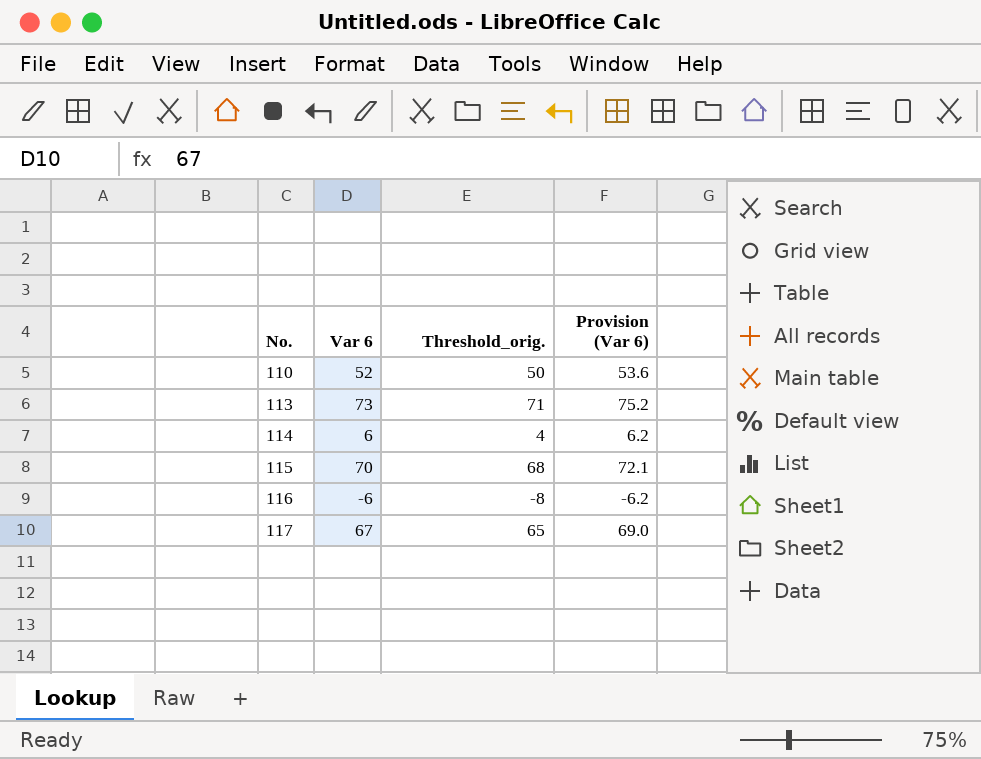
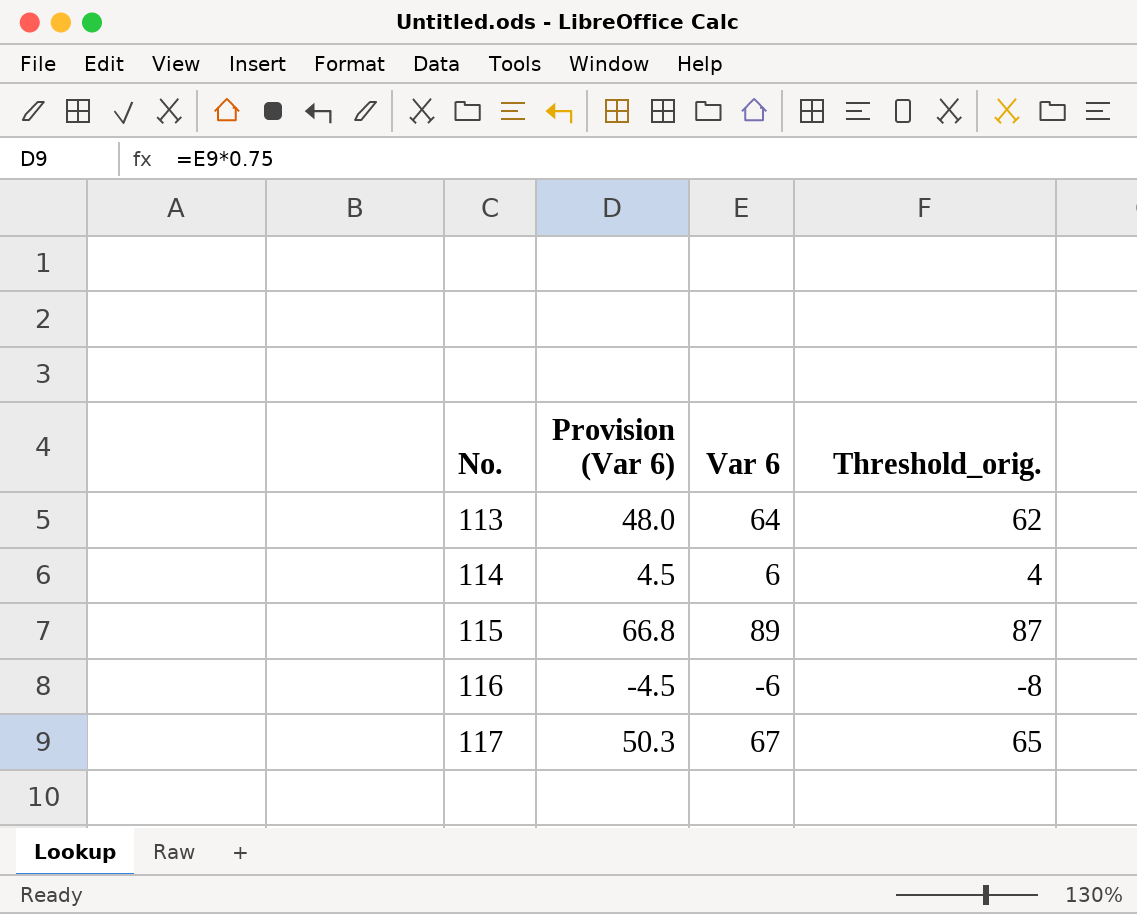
column Provision (Var 6) | formula: [Var 6] * 1.03 -> [Var 6] * 0.75
column Provision (Var 6) | position: 4 -> 2
row 110: 52 | 50 | 53.6 -> none
113 | Var 6: 73 -> 64
113 | Threshold_orig.: 71 -> 62
115 | Var 6: 70 -> 89
115 | Threshold_orig.: 68 -> 87

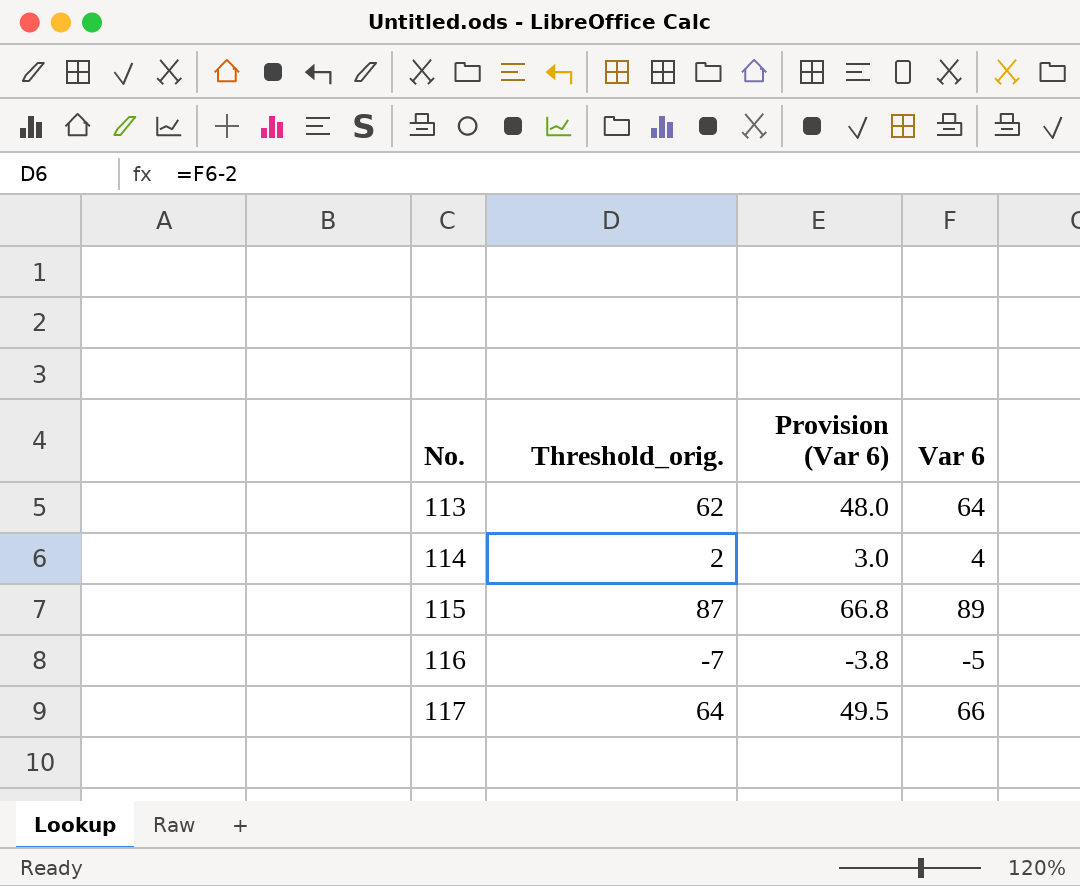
column Threshold_orig. | position: 4 -> 2
114 | Threshold_orig.: 4 -> 2
114 | Provision (Var 6): 4.5 -> 3.0
114 | Var 6: 6 -> 4
116 | Threshold_orig.: -8 -> -7
116 | Provision (Var 6): -4.5 -> -3.8
116 | Var 6: -6 -> -5
117 | Threshold_orig.: 65 -> 64
117 | Provision (Var 6): 50.3 -> 49.5
117 | Var 6: 67 -> 66

